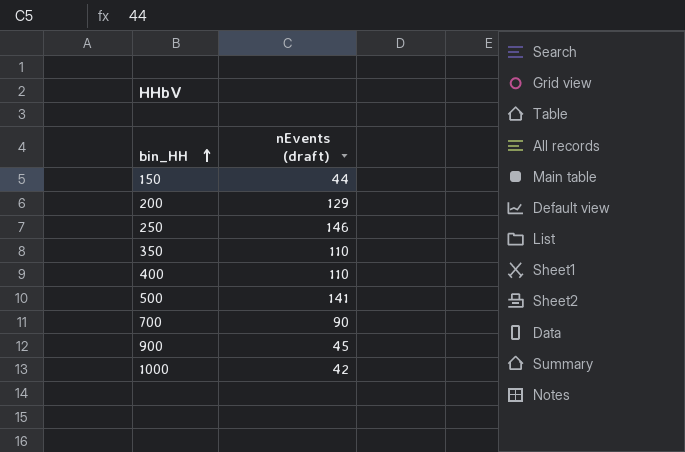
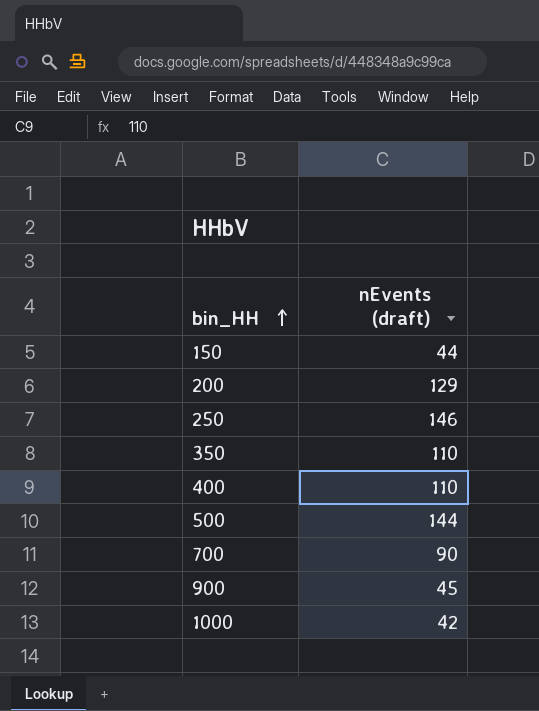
500 | nEvents (draft): 141 -> 144

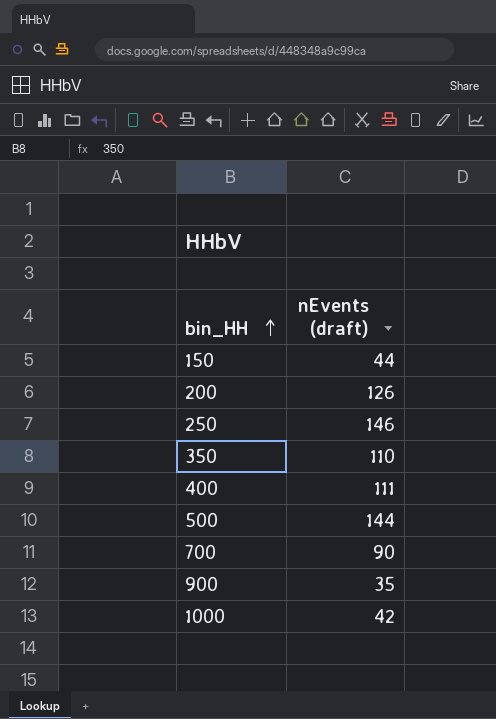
200 | nEvents (draft): 129 -> 126
400 | nEvents (draft): 110 -> 111
900 | nEvents (draft): 45 -> 35

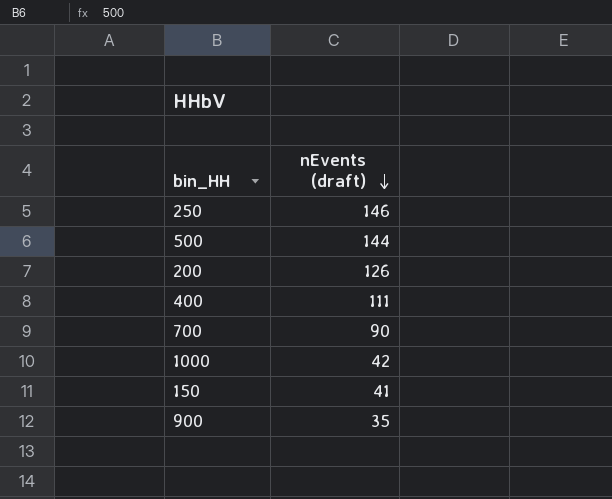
row order: bin_HH ascending -> nEvents (draft) descending
row 350: 110 -> none
150 | nEvents (draft): 44 -> 41

